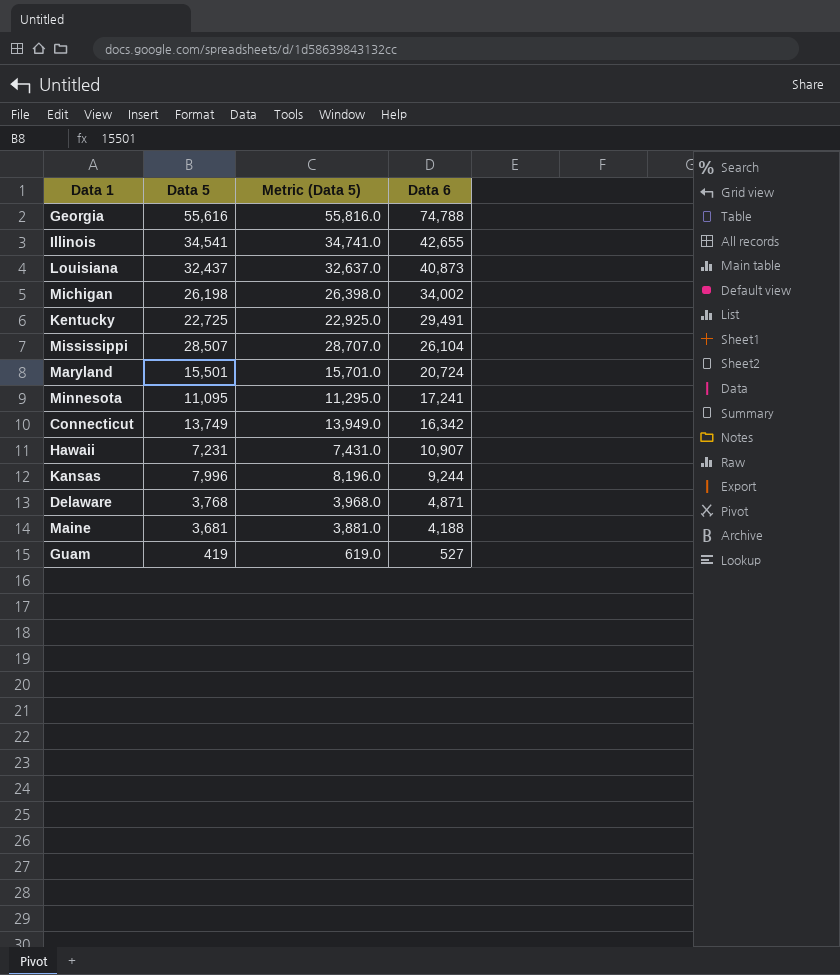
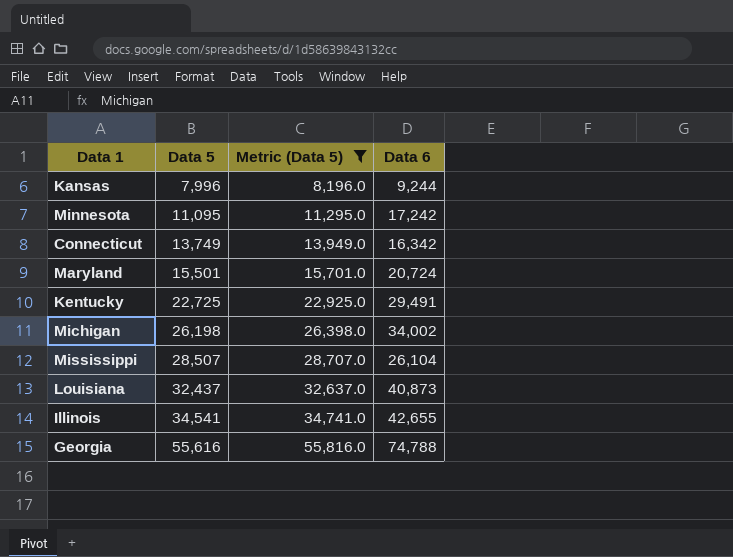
filter: none -> Metric (Data 5) >= 8,196.0
row order: Data 6 descending -> Data 5 ascending
Minnesota | Data 6: 17,241 -> 17,242

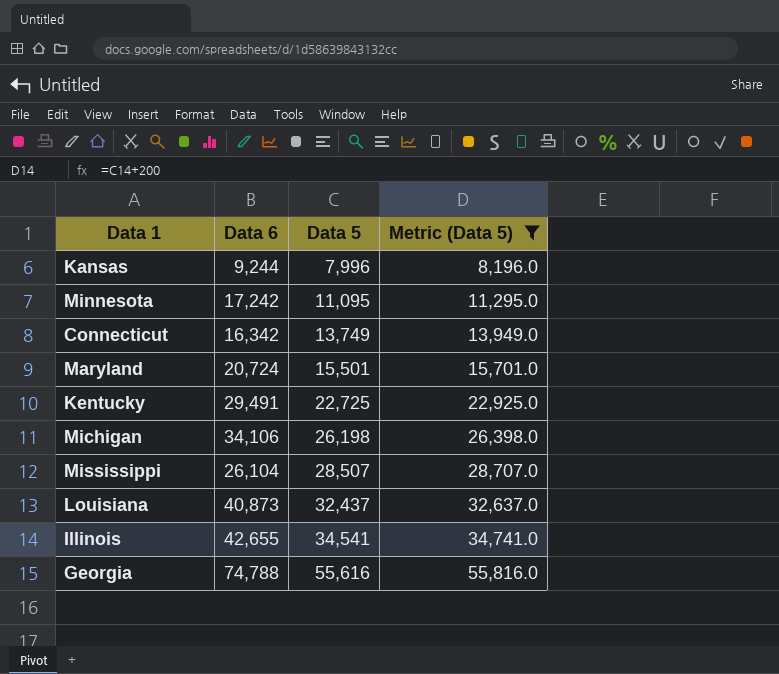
column Data 6 | position: 4 -> 2
Michigan | Data 6: 34,002 -> 34,106

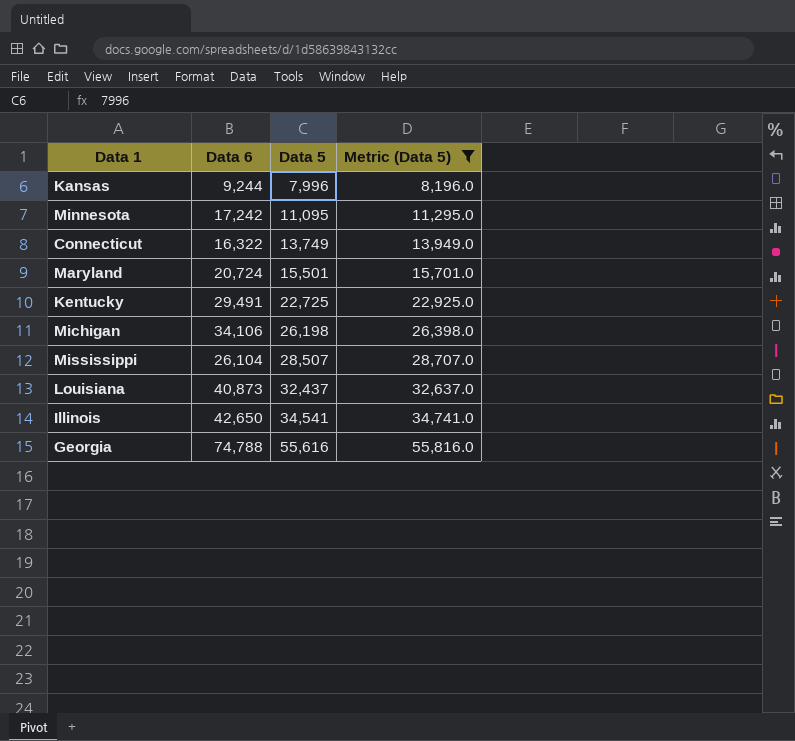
Connecticut | Data 6: 16,342 -> 16,322
Illinois | Data 6: 42,655 -> 42,650

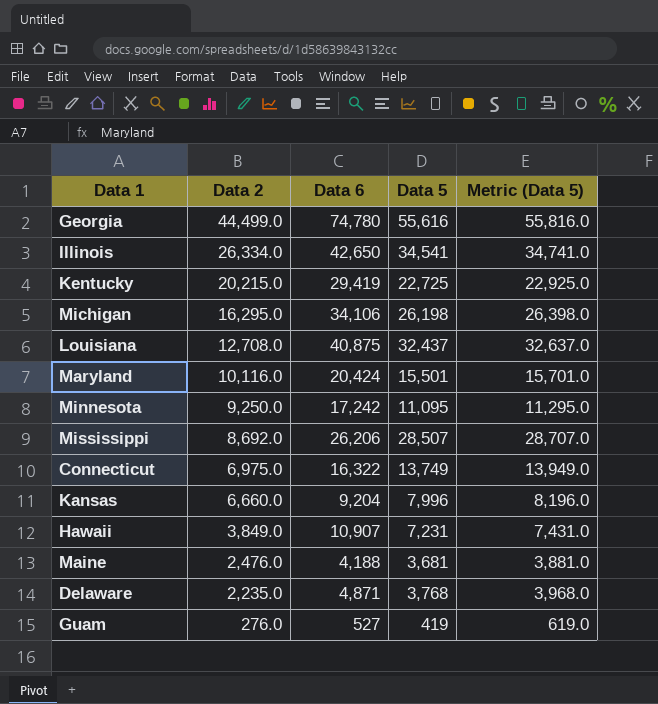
filter: Metric (Data 5) >= 8,196.0 -> none
row order: Data 5 ascending -> Data 2 descending
column Data 2 | position: none -> 2
Georgia | Data 6: 74,788 -> 74,780
Kentucky | Data 6: 29,491 -> 29,419
Louisiana | Data 6: 40,873 -> 40,875
Maryland | Data 6: 20,724 -> 20,424
Mississippi | Data 6: 26,104 -> 26,206
Kansas | Data 6: 9,244 -> 9,204

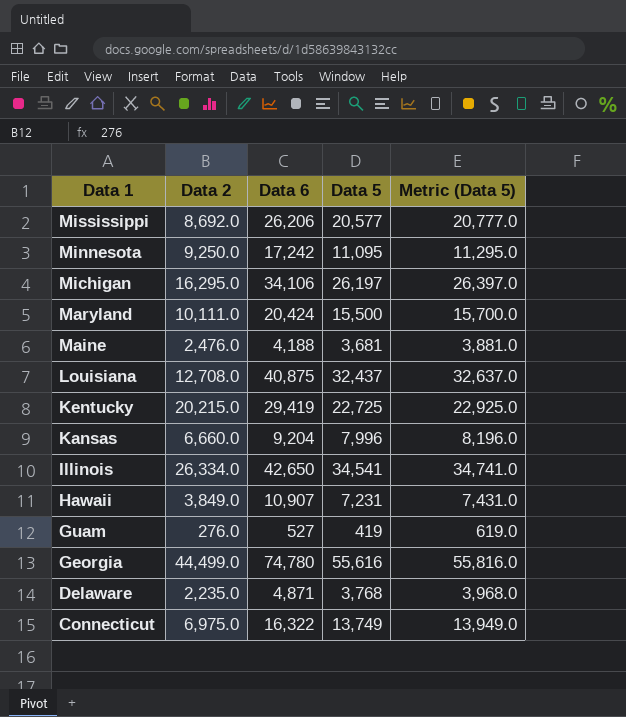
row order: Data 2 descending -> Data 1 descending
Mississippi | Data 5: 28,507 -> 20,577
Mississippi | Metric (Data 5): 28,707.0 -> 20,777.0
Michigan | Data 5: 26,198 -> 26,197
Michigan | Metric (Data 5): 26,398.0 -> 26,397.0
Maryland | Data 2: 10,116.0 -> 10,111.0
Maryland | Data 5: 15,501 -> 15,500
Maryland | Metric (Data 5): 15,701.0 -> 15,700.0

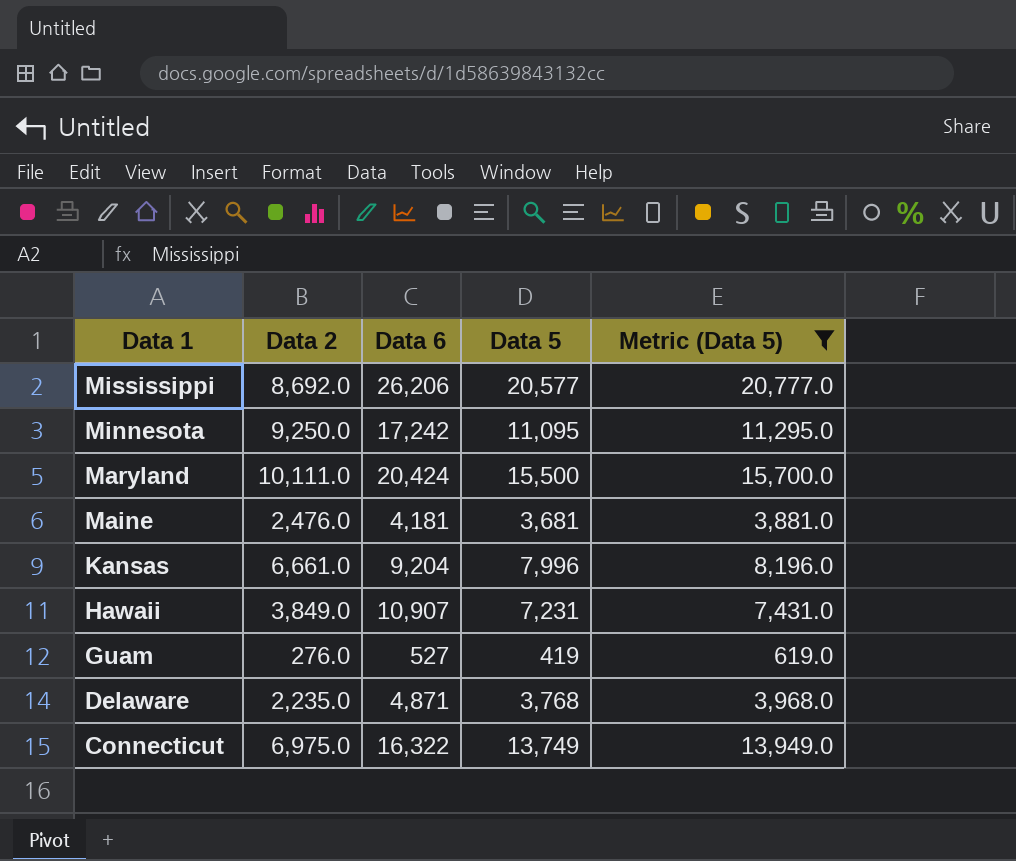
filter: none -> Metric (Data 5) <= 20,777.0
Maine | Data 6: 4,188 -> 4,181
Kansas | Data 2: 6,660.0 -> 6,661.0

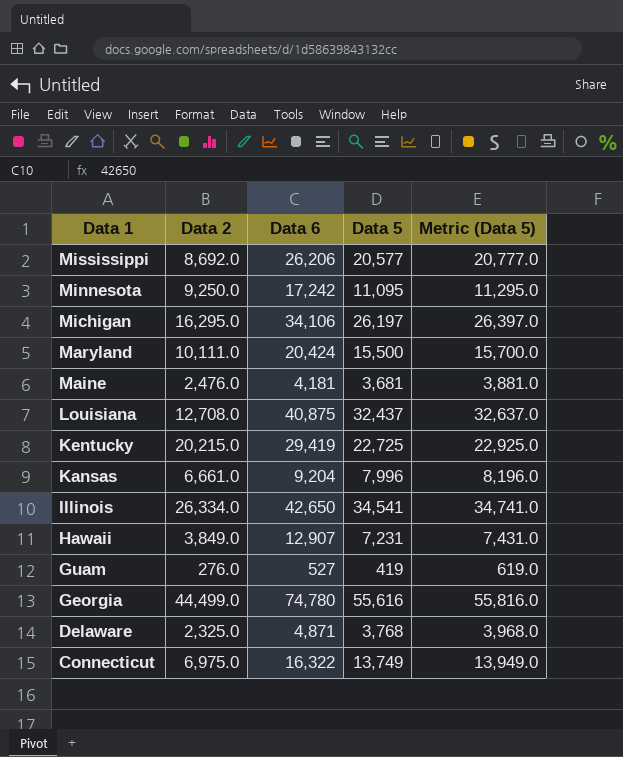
filter: Metric (Data 5) <= 20,777.0 -> none
Hawaii | Data 6: 10,907 -> 12,907
Delaware | Data 2: 2,235.0 -> 2,325.0

